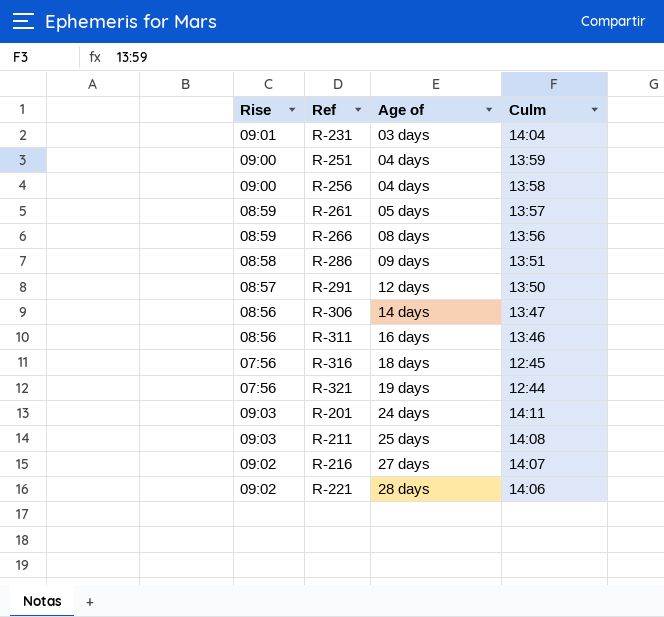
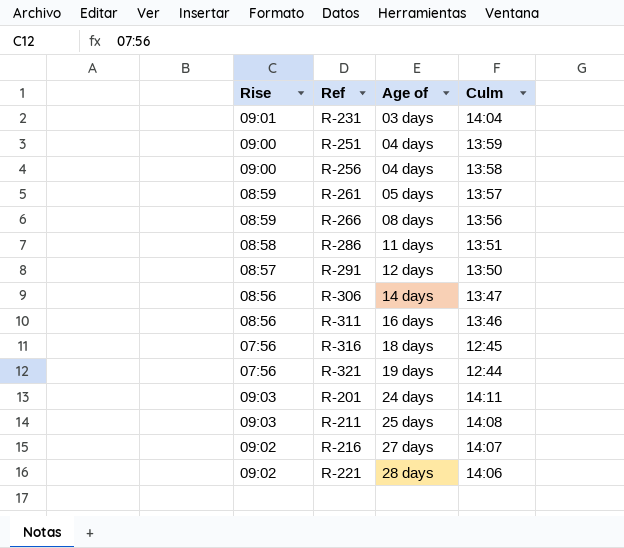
R-286 | Age of: 09 days -> 11 days

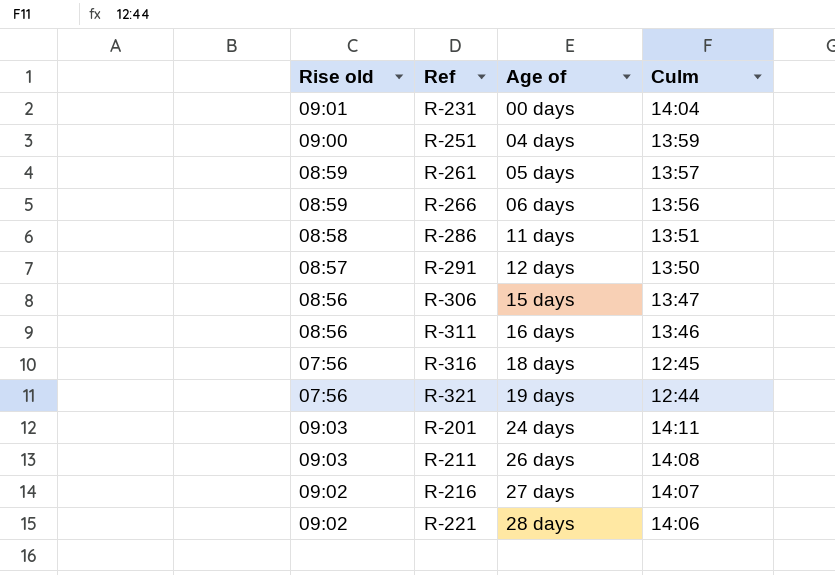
column name: Rise -> Rise old
row R-256: 09:00 | 04 days | 13:58 -> none
R-231 | Age of: 03 days -> 00 days
R-266 | Age of: 08 days -> 06 days
R-306 | Age of: 14 days -> 15 days
R-211 | Age of: 25 days -> 26 days

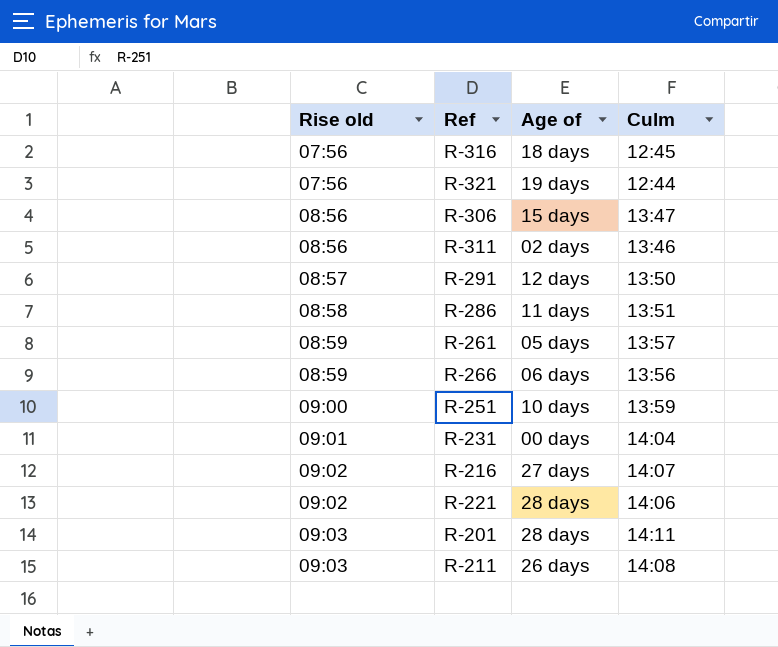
row order: Age of ascending -> Rise old ascending
R-311 | Age of: 16 days -> 02 days
R-251 | Age of: 04 days -> 10 days
R-201 | Age of: 24 days -> 28 days

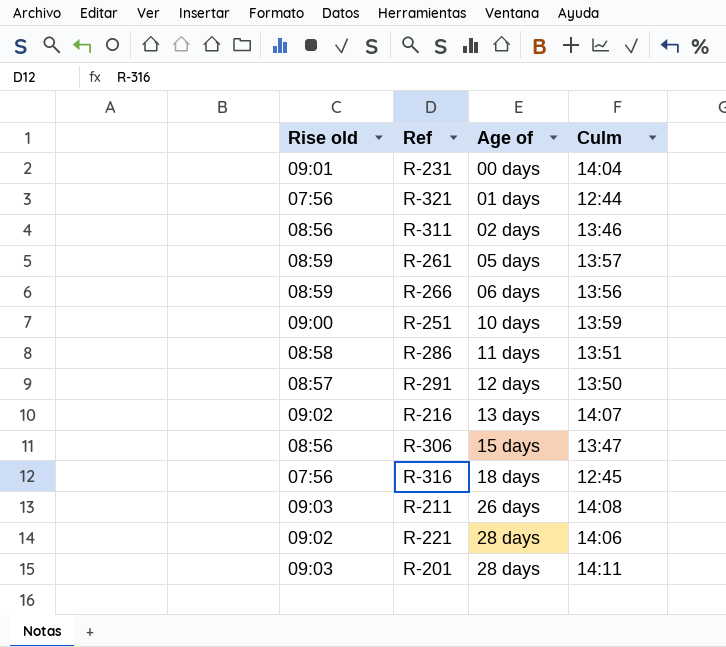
row order: Rise old ascending -> Age of ascending
R-321 | Age of: 19 days -> 01 days
R-216 | Age of: 27 days -> 13 days

